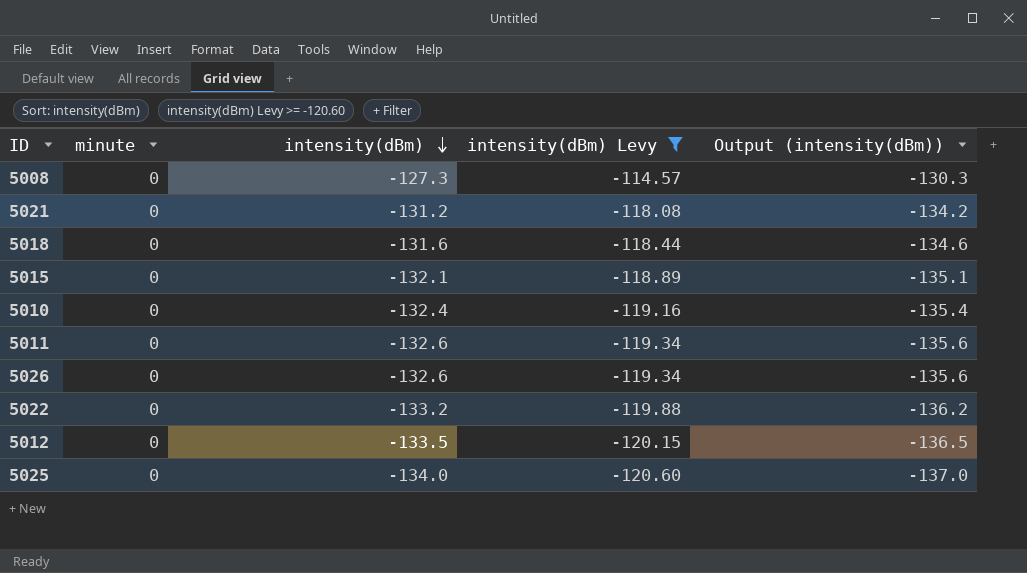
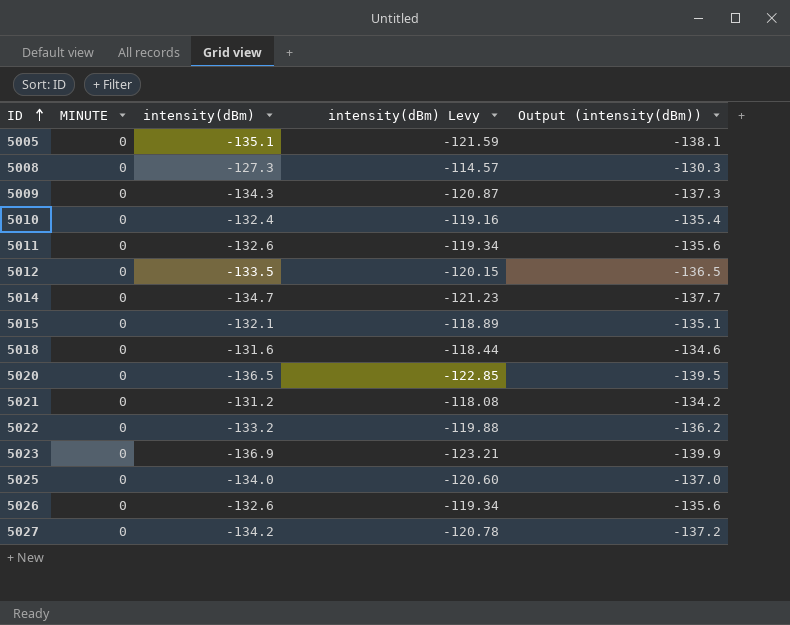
filter: intensity(dBm) Levy >= -120.60 -> none
row order: intensity(dBm) descending -> ID ascending
column name: minute -> MINUTE

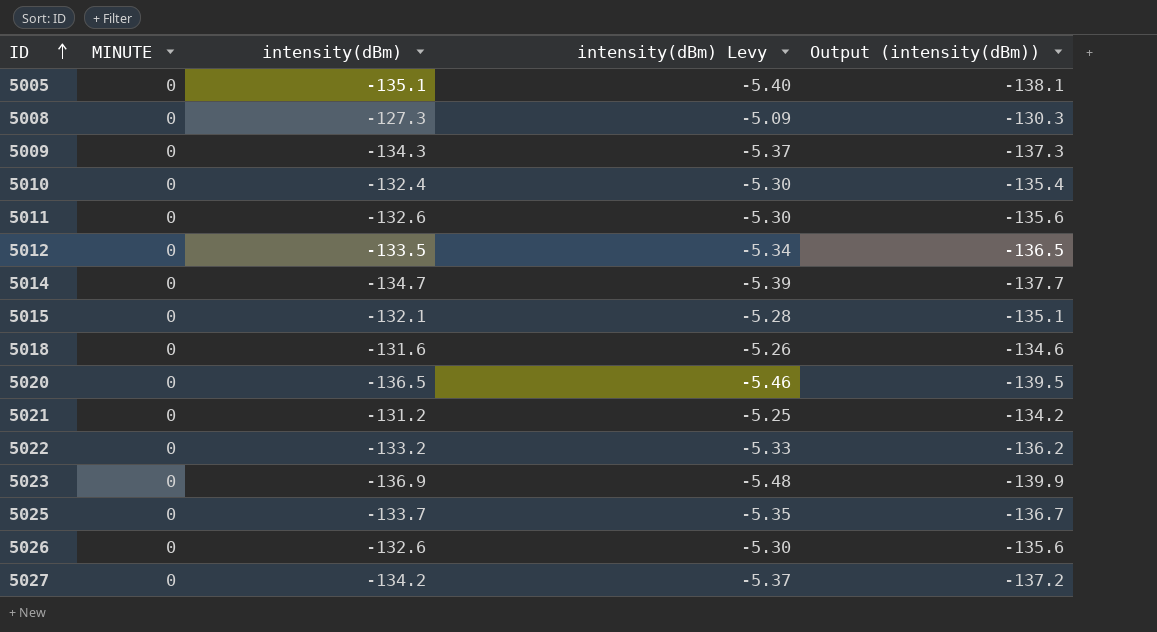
column intensity(dBm) Levy | formula: [intensity(dBm)] * 0.9 -> [intensity(dBm)] * 0.04
5025 | intensity(dBm): -134.0 -> -133.7
5025 | Output (intensity(dBm)): -137.0 -> -136.7

